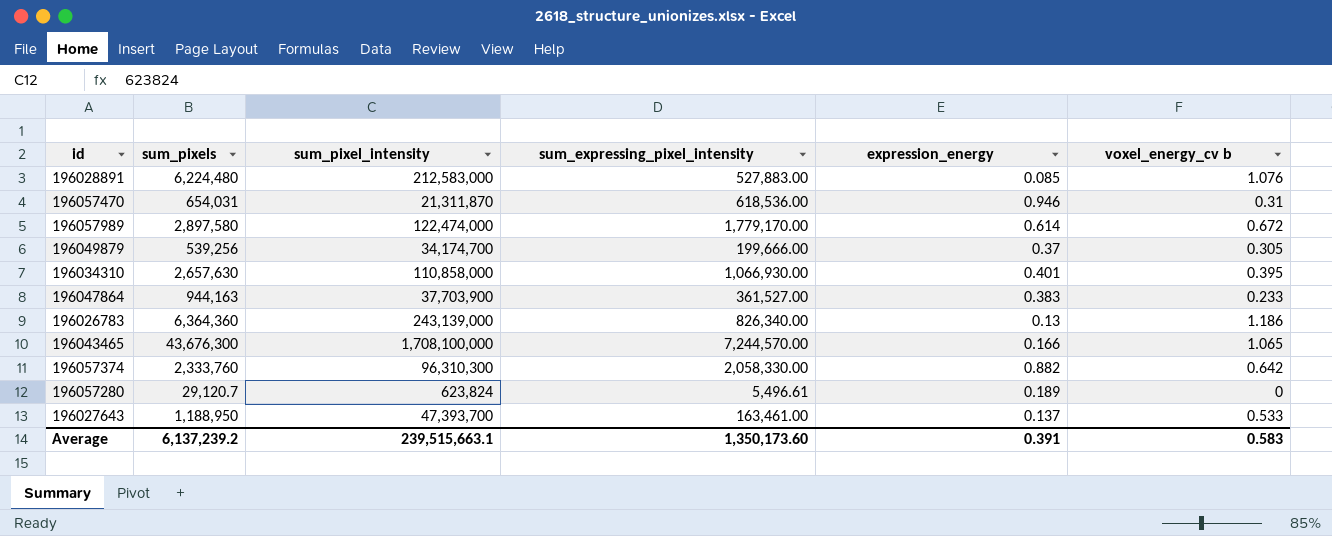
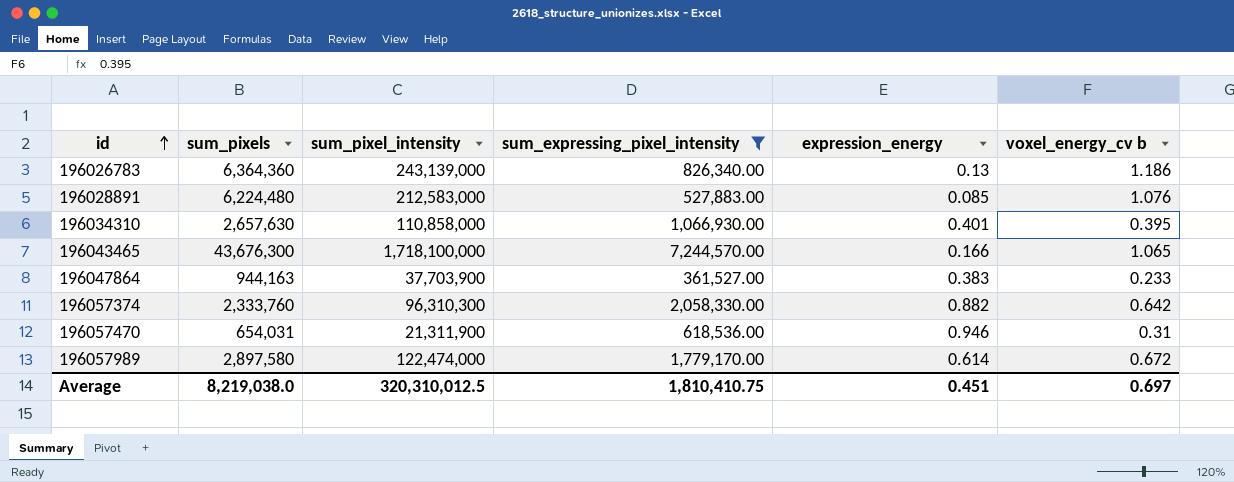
filter: none -> sum_expressing_pixel_intensity >= 361,527.00
row order: none -> id ascending
196043465 | sum_pixel_intensity: 1,708,100,000 -> 1,718,100,000
196057470 | sum_pixel_intensity: 21,311,870 -> 21,311,900
Average | sum_pixels: 6,137,239.2 -> 8,219,038.0
Average | sum_pixel_intensity: 239,515,663.1 -> 320,310,012.5
Average | sum_expressing_pixel_intensity: 1,350,173.60 -> 1,810,410.75
Average | expression_energy: 0.391 -> 0.451
Average | voxel_energy_cv b: 0.583 -> 0.697

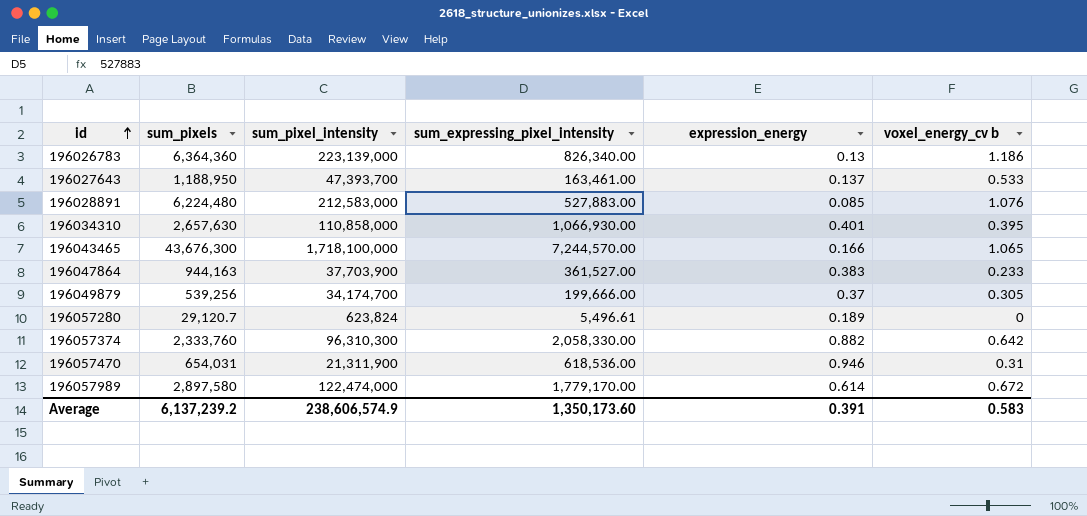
filter: sum_expressing_pixel_intensity >= 361,527.00 -> none
196026783 | sum_pixel_intensity: 243,139,000 -> 223,139,000
Average | sum_pixels: 8,219,038.0 -> 6,137,239.2
Average | sum_pixel_intensity: 320,310,012.5 -> 238,606,574.9
Average | sum_expressing_pixel_intensity: 1,810,410.75 -> 1,350,173.60
Average | expression_energy: 0.451 -> 0.391
Average | voxel_energy_cv b: 0.697 -> 0.583

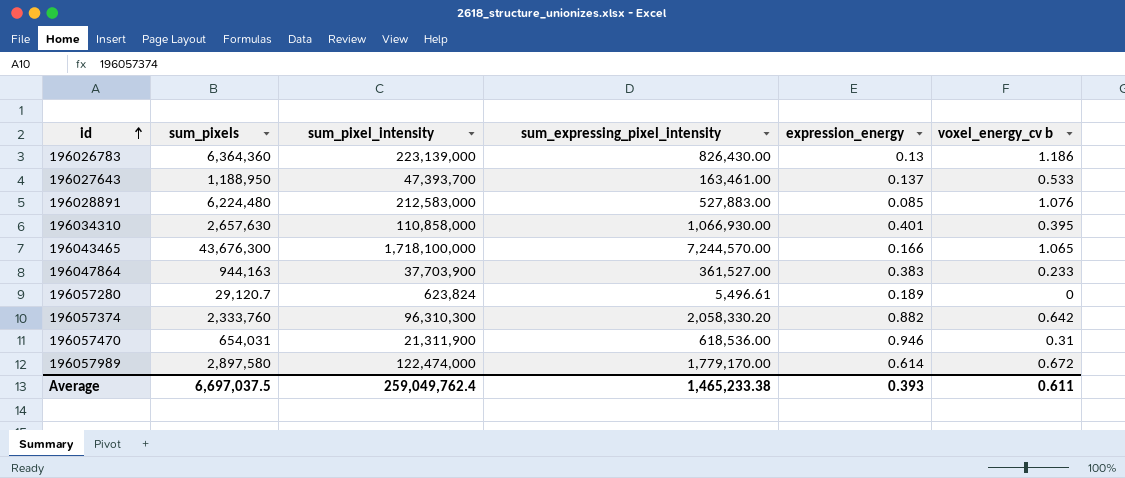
row 196049879: 539,256 | 34,174,700 | 199,666.00 | 0.37 | 0.305 -> none
196026783 | sum_expressing_pixel_intensity: 826,340.00 -> 826,430.00
196057374 | sum_expressing_pixel_intensity: 2,058,330.00 -> 2,058,330.20
Average | sum_pixels: 6,137,239.2 -> 6,697,037.5
Average | sum_pixel_intensity: 238,606,574.9 -> 259,049,762.4
Average | sum_expressing_pixel_intensity: 1,350,173.60 -> 1,465,233.38
Average | expression_energy: 0.391 -> 0.393
Average | voxel_energy_cv b: 0.583 -> 0.611

